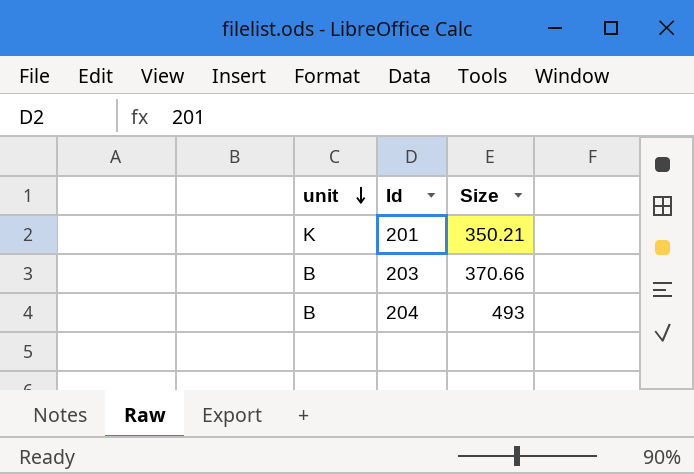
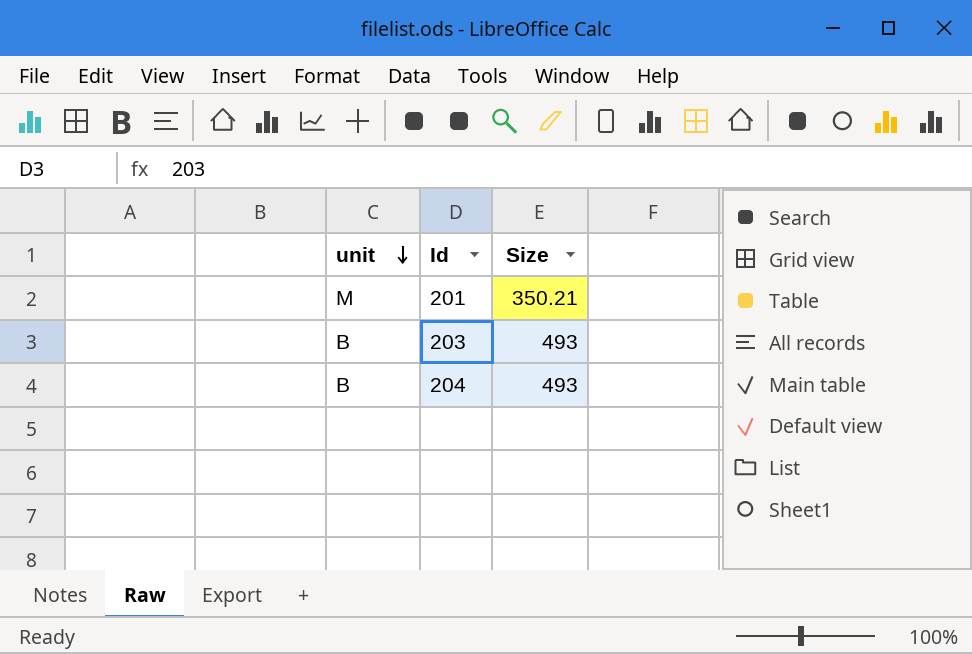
201 | unit: K -> M
203 | Size: 370.66 -> 493

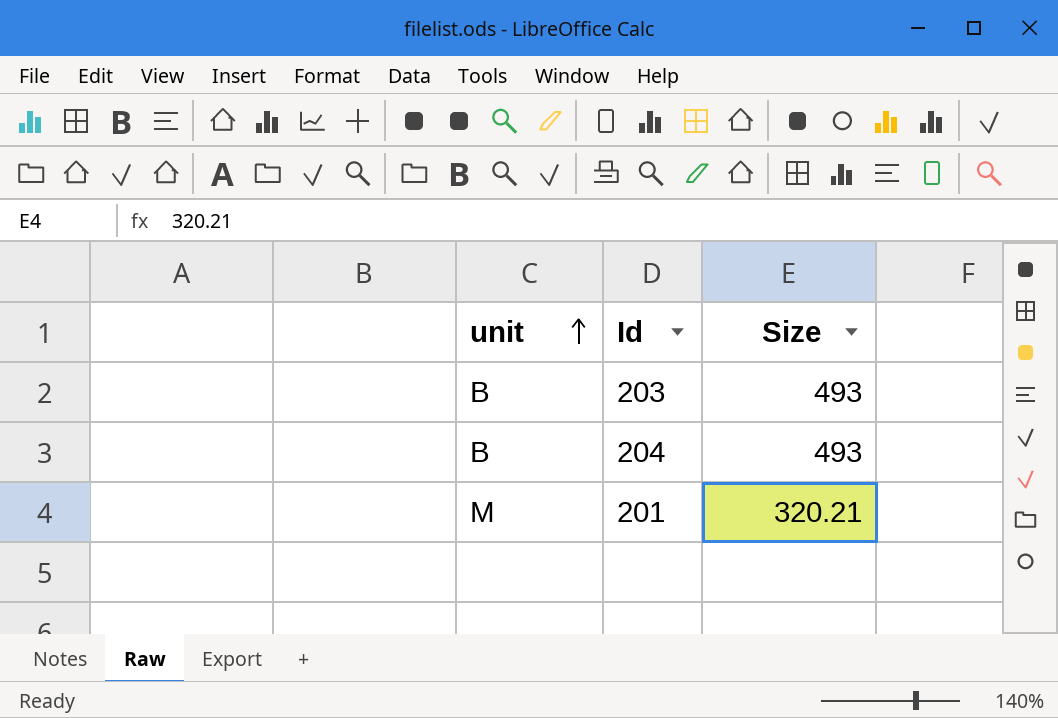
row order: unit descending -> unit ascending
201 | Size: 350.21 -> 320.21

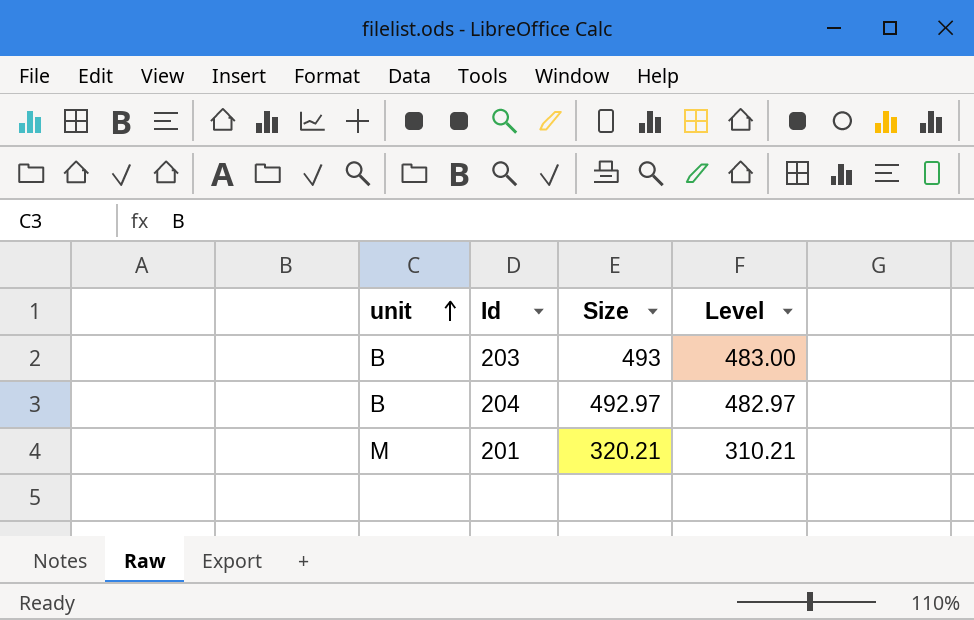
column Level | formula: none -> [Size] - 10
204 | Size: 493 -> 492.97

